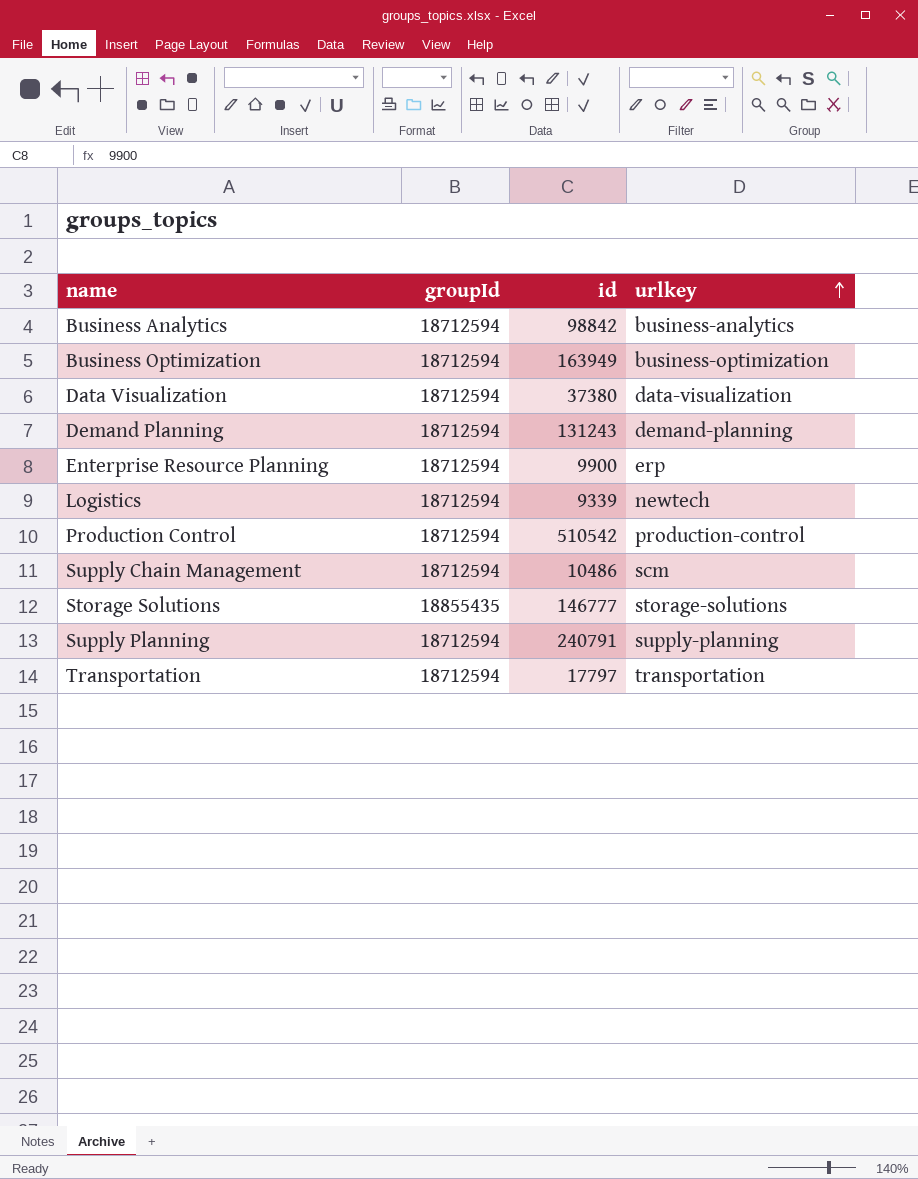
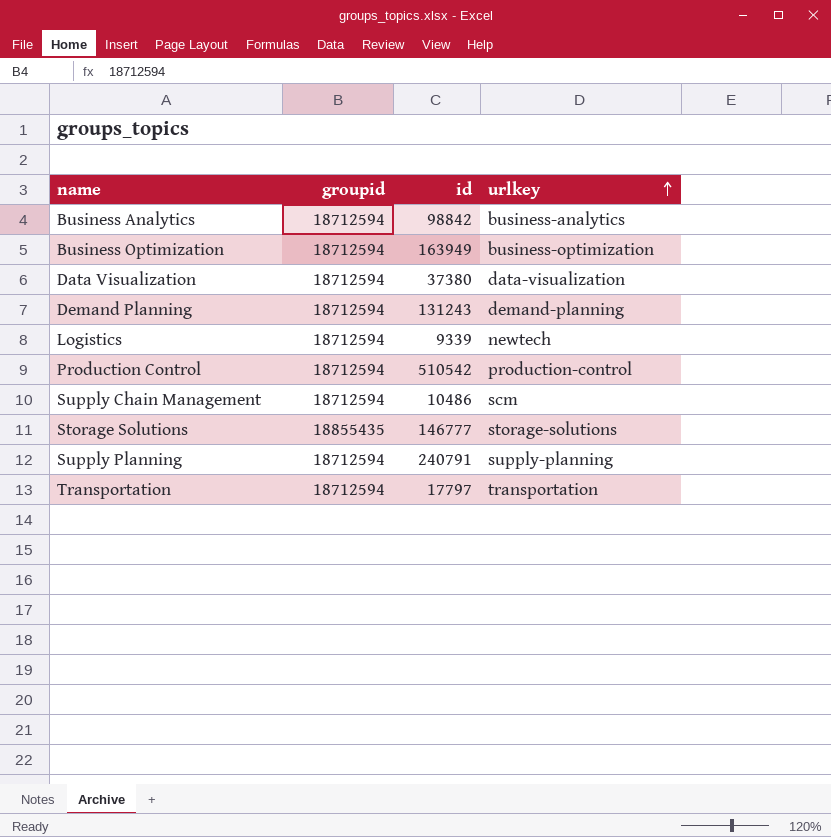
column name: groupId -> groupid
row Enterprise Resource Planning: 18712594 | 9900 | erp -> none

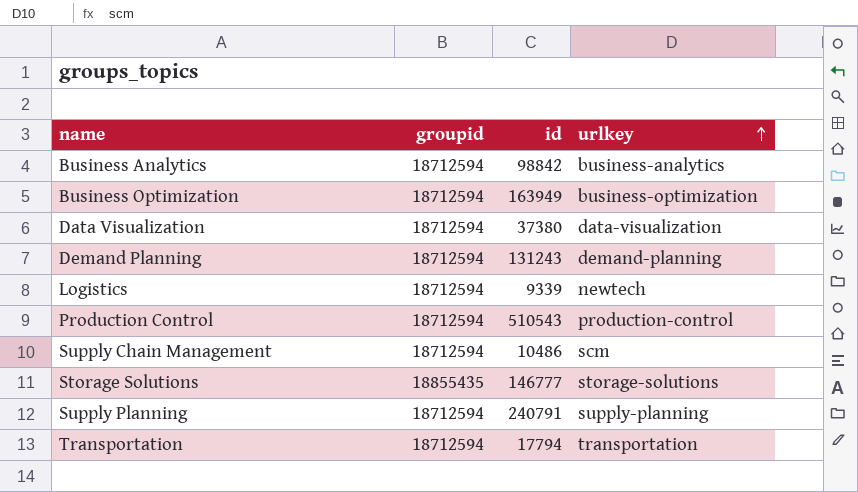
Production Control | id: 510542 -> 510543
Transportation | id: 17797 -> 17794

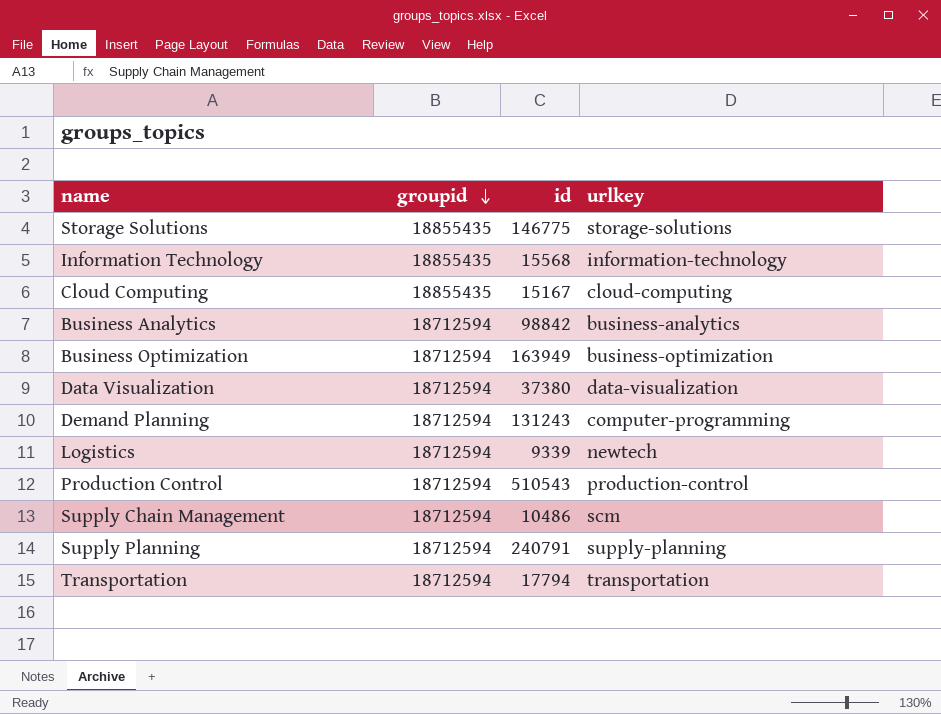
row order: urlkey ascending -> groupid descending
Storage Solutions | id: 146777 -> 146775
row Information Technology: none -> 18855435 | 15568 | information-technology
row Cloud Computing: none -> 18855435 | 15167 | cloud-computing
Demand Planning | urlkey: demand-planning -> computer-programming

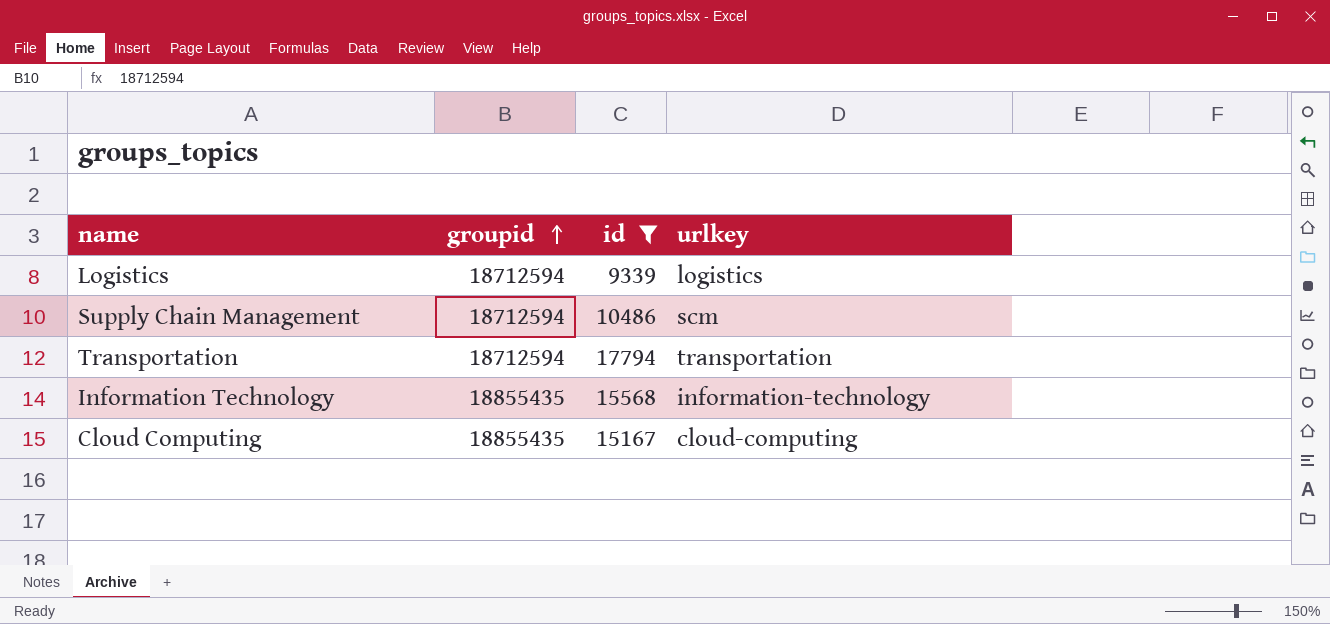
filter: none -> id <= 17794
row order: groupid descending -> groupid ascending
Logistics | urlkey: newtech -> logistics

